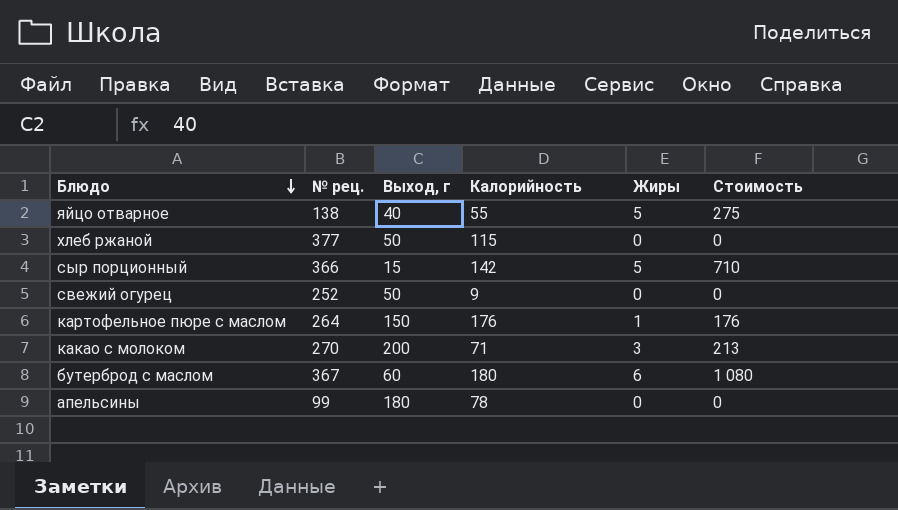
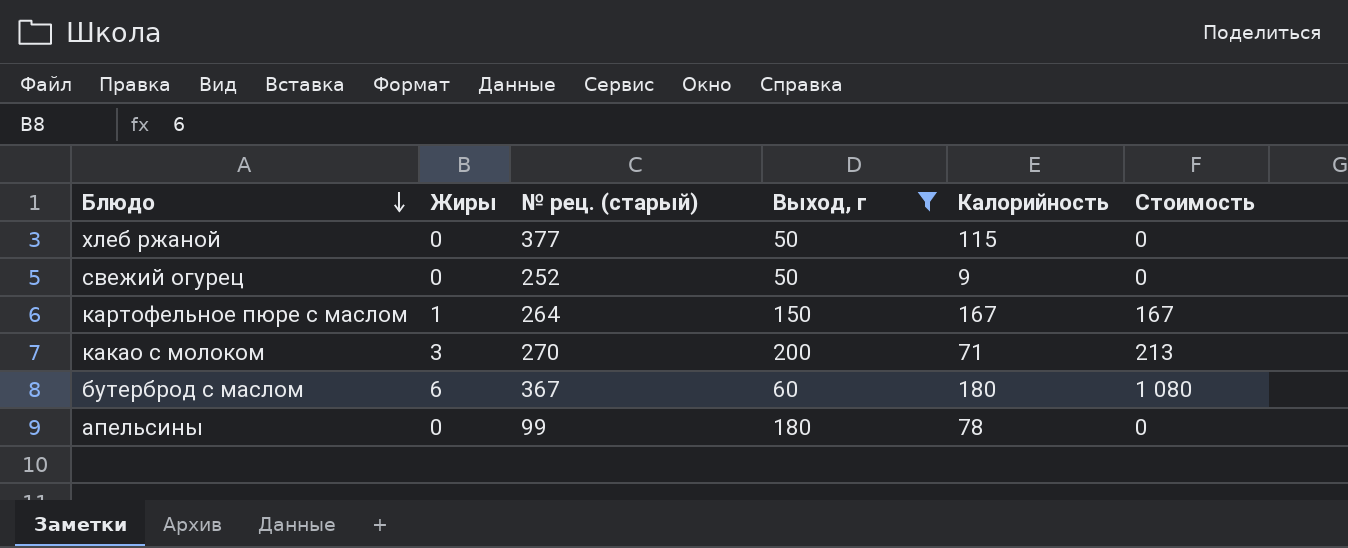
filter: none -> Выход, г >= 50
column Жиры | position: 5 -> 2
column name: № рец. -> № рец. (старый)
картофельное пюре с маслом | Калорийность: 176 -> 167
картофельное пюре с маслом | Стоимость: 176 -> 167

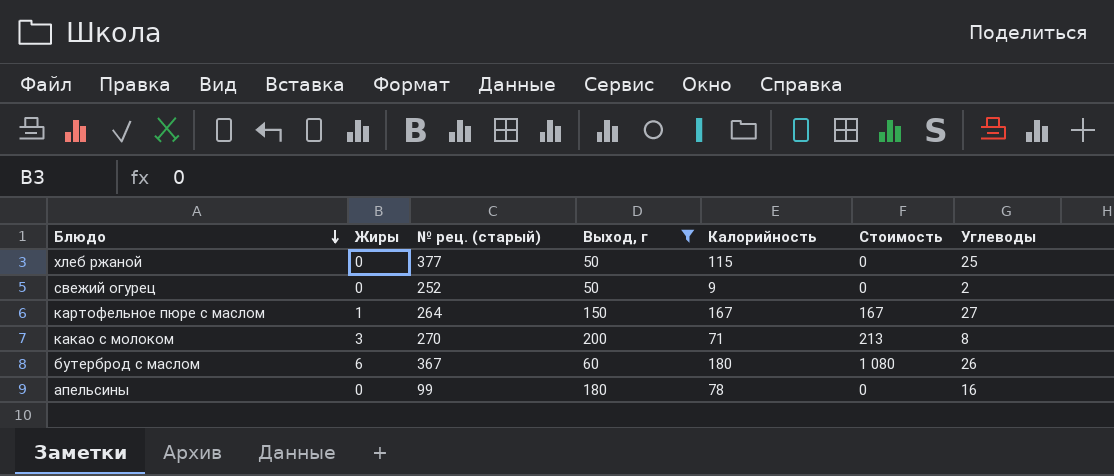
column Углеводы | position: none -> 7

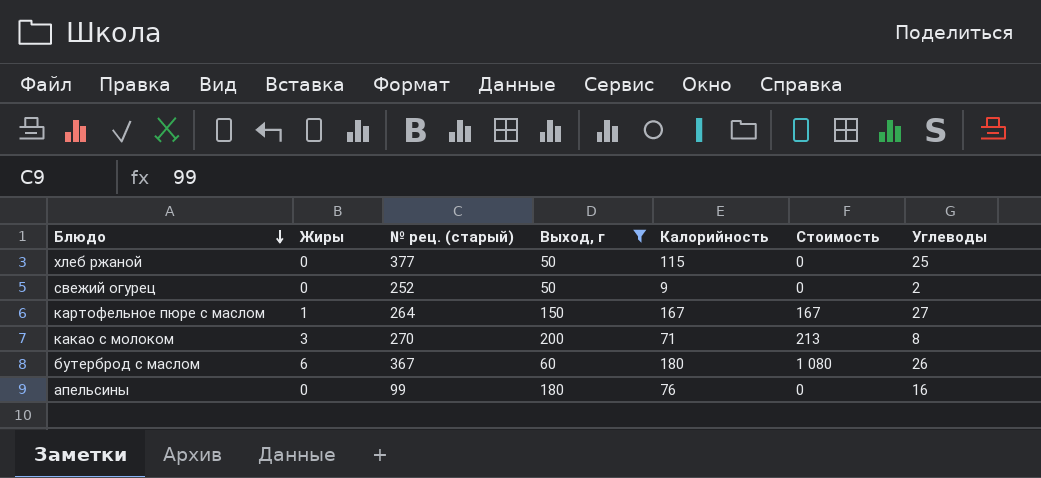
апельсины | Калорийность: 78 -> 76

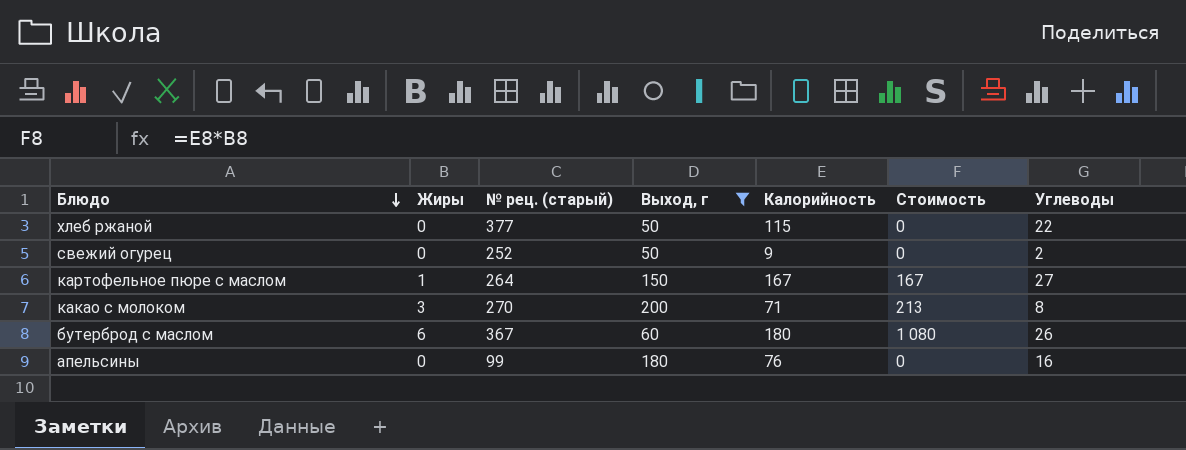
хлеб ржаной | Углеводы: 25 -> 22

